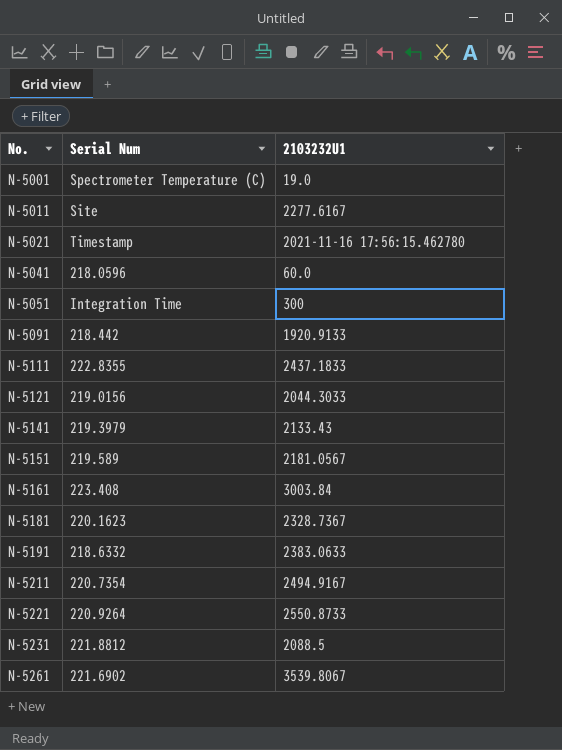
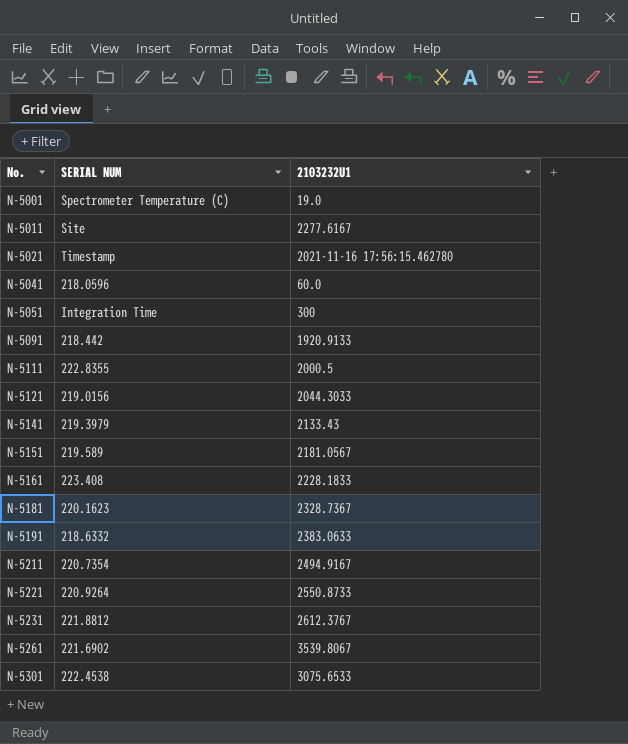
column name: Serial Num -> SERIAL NUM
N-5111 | 2103232U1: 2437.1833 -> 2000.5
N-5161 | 2103232U1: 3003.84 -> 2228.1833
N-5231 | 2103232U1: 2088.5 -> 2612.3767
row N-5301: none -> 222.4538 | 3075.6533

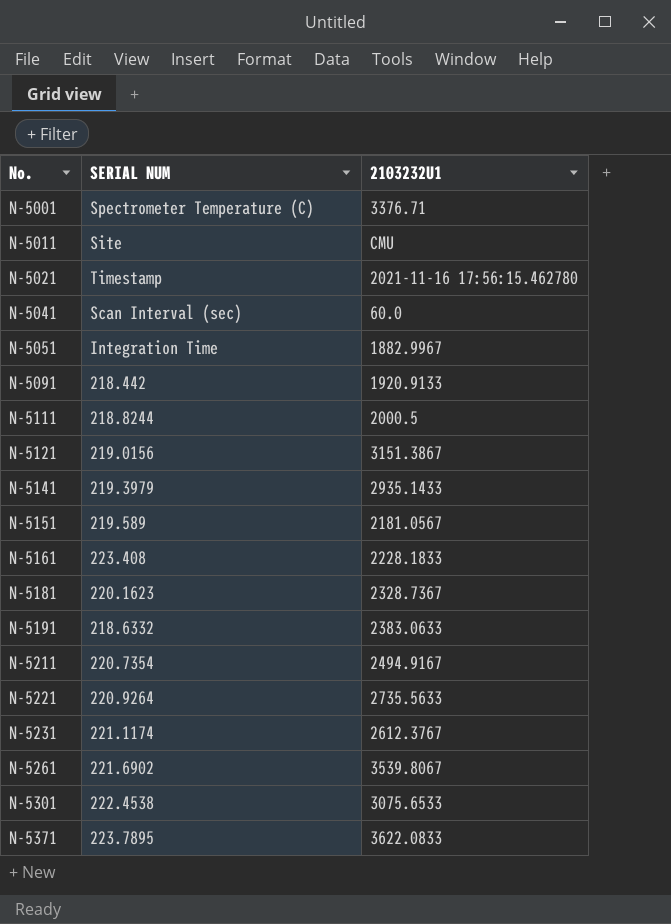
N-5001 | 2103232U1: 19.0 -> 3376.71
N-5011 | 2103232U1: 2277.6167 -> CMU
N-5041 | SERIAL NUM: 218.0596 -> Scan Interval (sec)
N-5051 | 2103232U1: 300 -> 1882.9967
N-5111 | SERIAL NUM: 222.8355 -> 218.8244
N-5121 | 2103232U1: 2044.3033 -> 3151.3867
N-5141 | 2103232U1: 2133.43 -> 2935.1433
N-5221 | 2103232U1: 2550.8733 -> 2735.5633
N-5231 | SERIAL NUM: 221.8812 -> 221.1174
row N-5371: none -> 223.7895 | 3622.0833

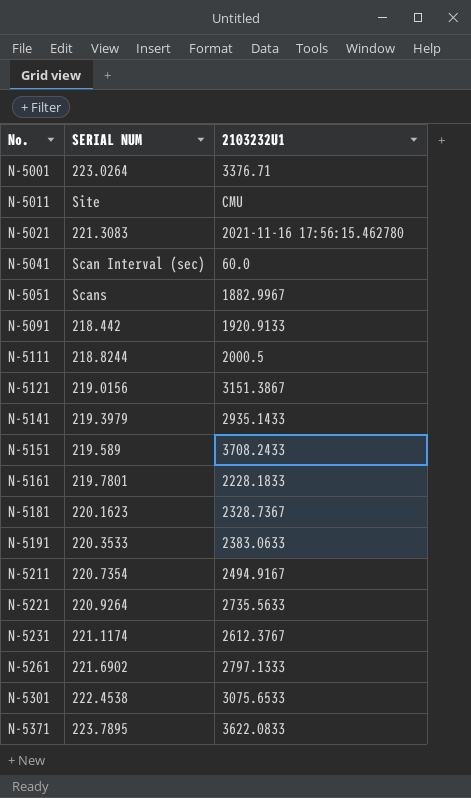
N-5001 | SERIAL NUM: Spectrometer Temperature (C) -> 223.0264
N-5021 | SERIAL NUM: Timestamp -> 221.3083
N-5051 | SERIAL NUM: Integration Time -> Scans
N-5151 | 2103232U1: 2181.0567 -> 3708.2433
N-5161 | SERIAL NUM: 223.408 -> 219.7801
N-5191 | SERIAL NUM: 218.6332 -> 220.3533
N-5261 | 2103232U1: 3539.8067 -> 2797.1333

